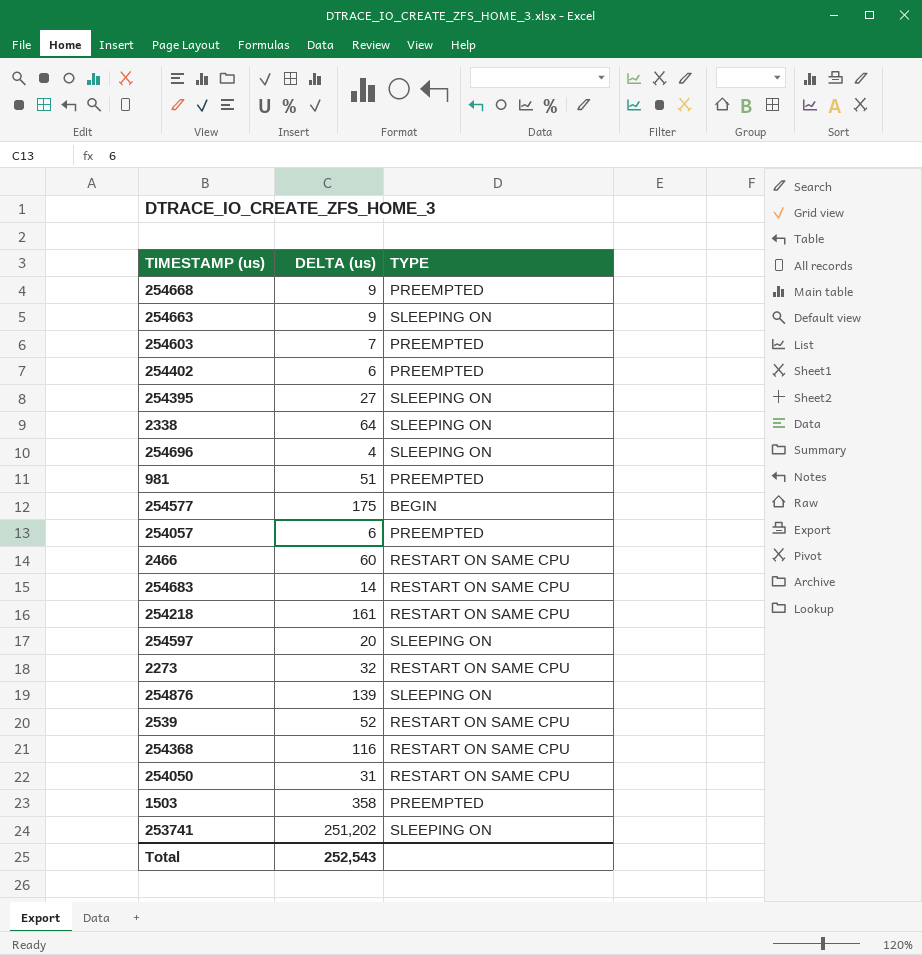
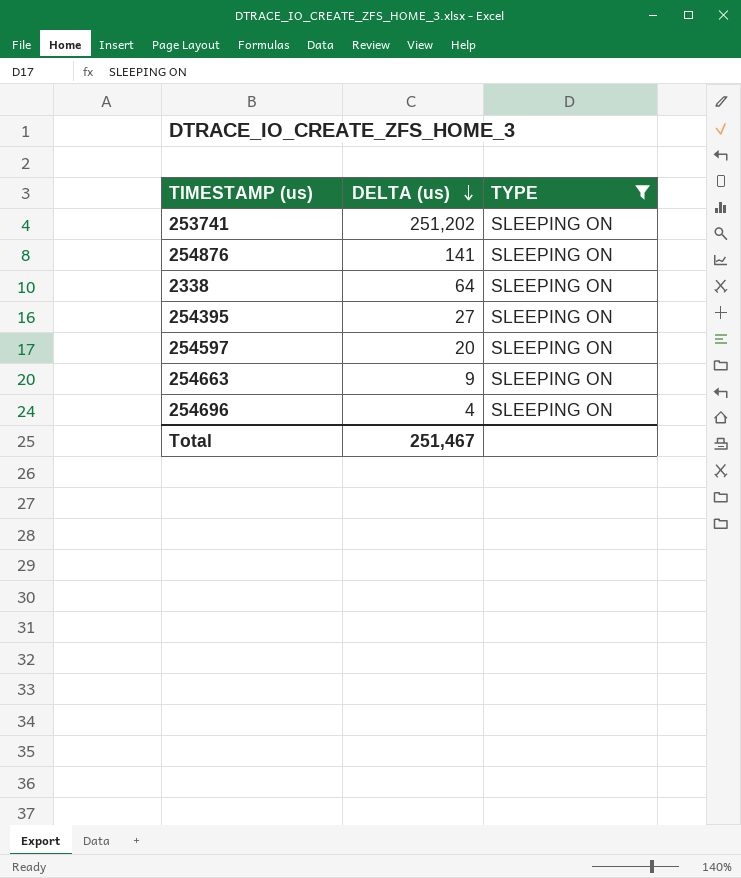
filter: none -> TYPE = SLEEPING ON
row order: none -> DELTA (us) descending
254876 | DELTA (us): 139 -> 141
Total | DELTA (us): 252,543 -> 251,467

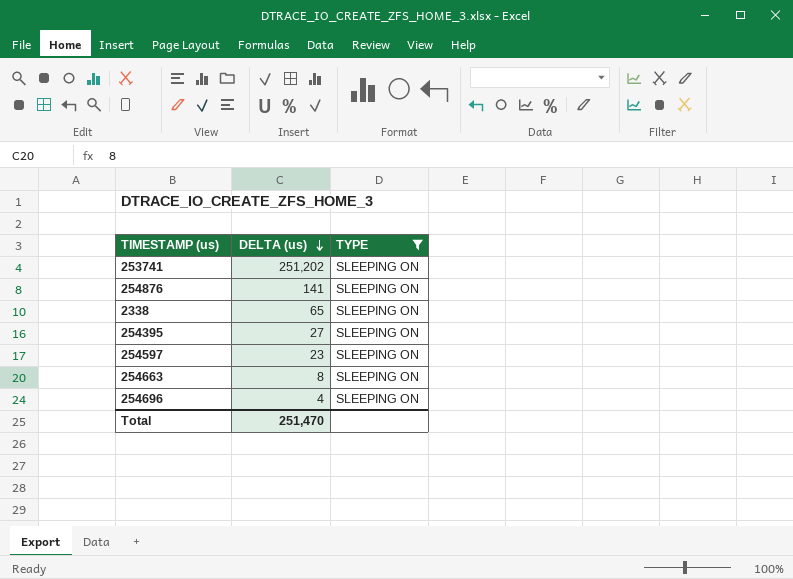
2338 | DELTA (us): 64 -> 65
254597 | DELTA (us): 20 -> 23
254663 | DELTA (us): 9 -> 8
Total | DELTA (us): 251,467 -> 251,470

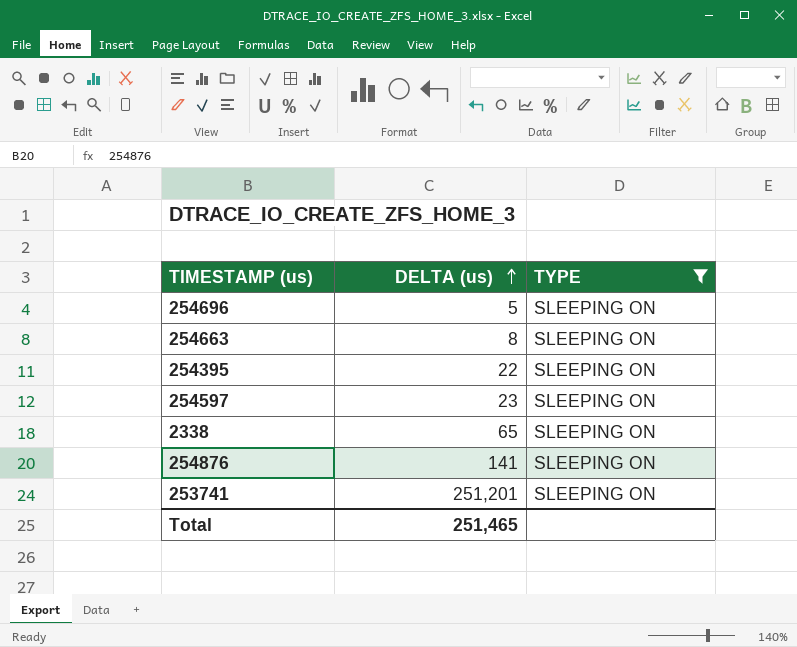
row order: DELTA (us) descending -> DELTA (us) ascending
254696 | DELTA (us): 4 -> 5
254395 | DELTA (us): 27 -> 22
253741 | DELTA (us): 251,202 -> 251,201
Total | DELTA (us): 251,470 -> 251,465

